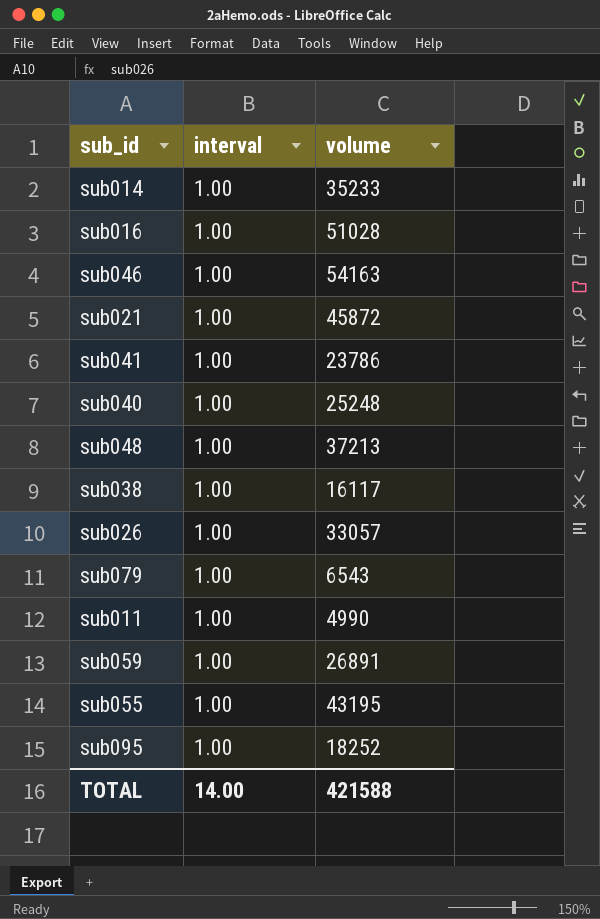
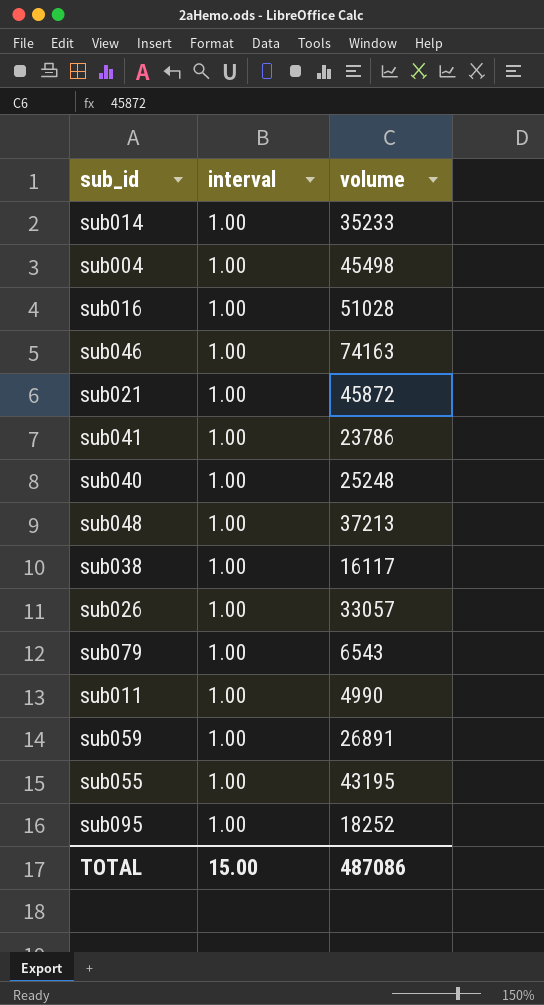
row sub004: none -> 1.00 | 45498
sub046 | volume: 54163 -> 74163
TOTAL | interval: 14.00 -> 15.00
TOTAL | volume: 421588 -> 487086

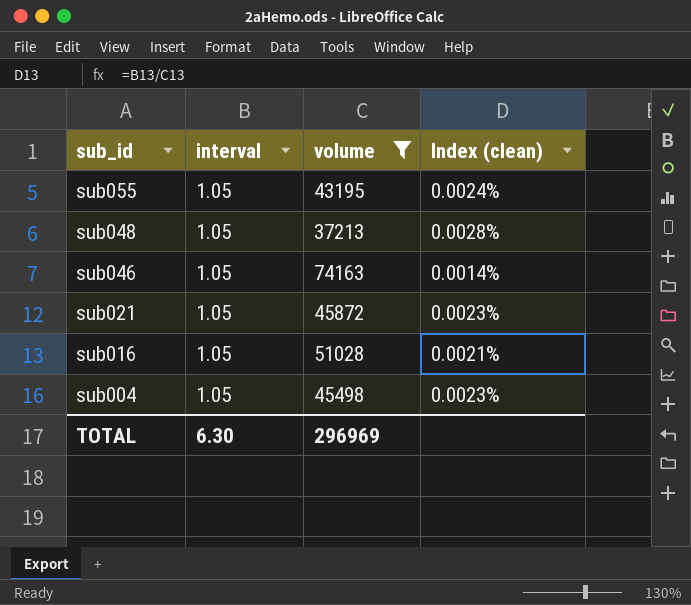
filter: none -> volume >= 37213
row order: none -> sub_id descending
column Index (clean) | formula: none -> [interval] / [volume]
sub055 | interval: 1.00 -> 1.05
sub048 | interval: 1.00 -> 1.05
sub046 | interval: 1.00 -> 1.05
sub021 | interval: 1.00 -> 1.05
sub016 | interval: 1.00 -> 1.05
sub004 | interval: 1.00 -> 1.05
TOTAL | interval: 15.00 -> 6.30
TOTAL | volume: 487086 -> 296969

